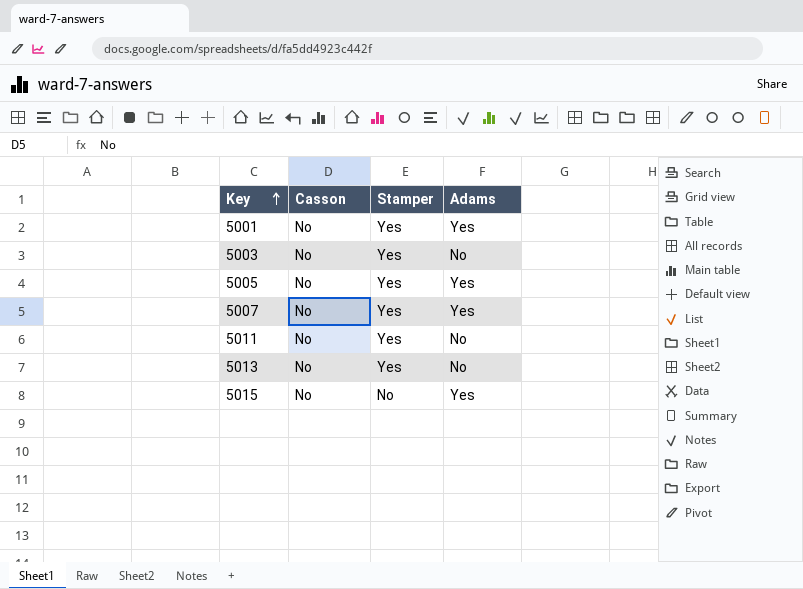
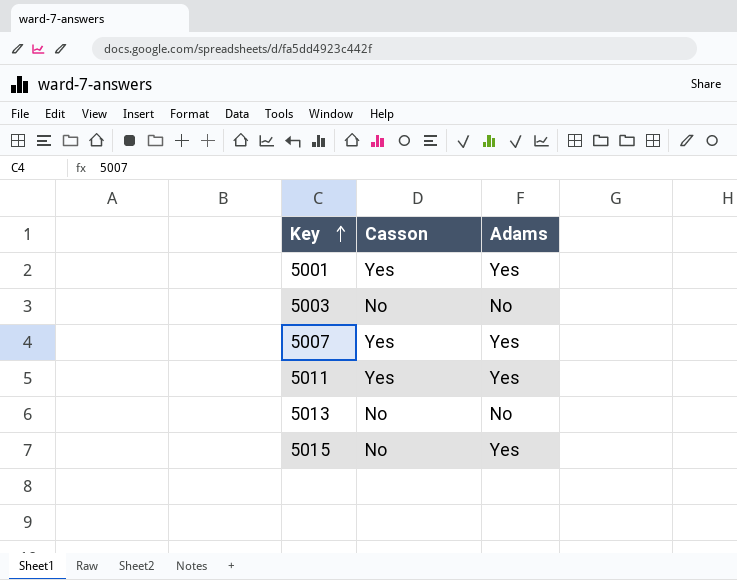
column Stamper | position: 3 -> none
row 5005: No | Yes | Yes -> none
5001 | Casson: No -> Yes
5007 | Casson: No -> Yes
5011 | Casson: No -> Yes
5011 | Adams: No -> Yes

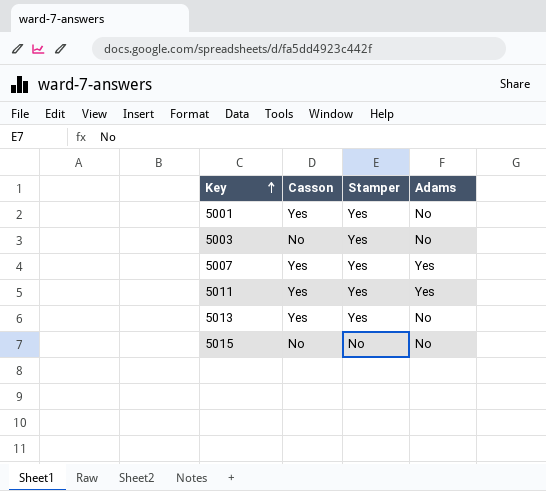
column Stamper | position: none -> 3
5001 | Adams: Yes -> No
5013 | Casson: No -> Yes
5015 | Adams: Yes -> No

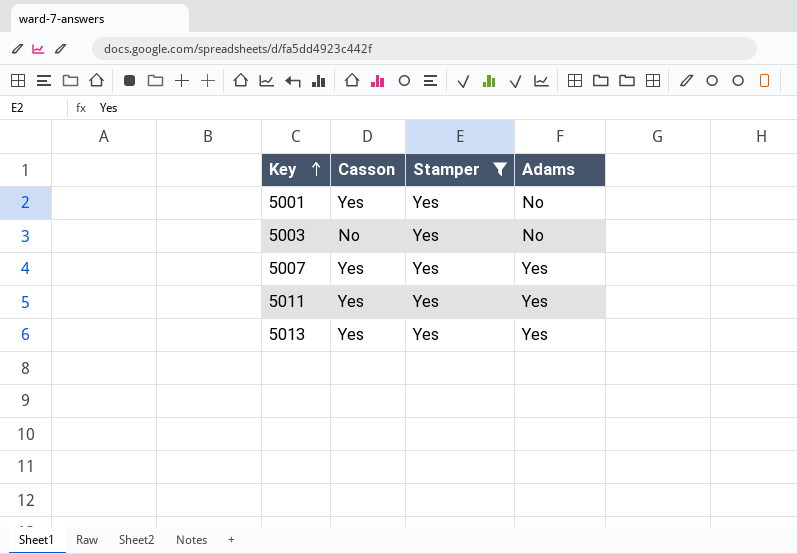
filter: none -> Stamper = Yes
5013 | Adams: No -> Yes

